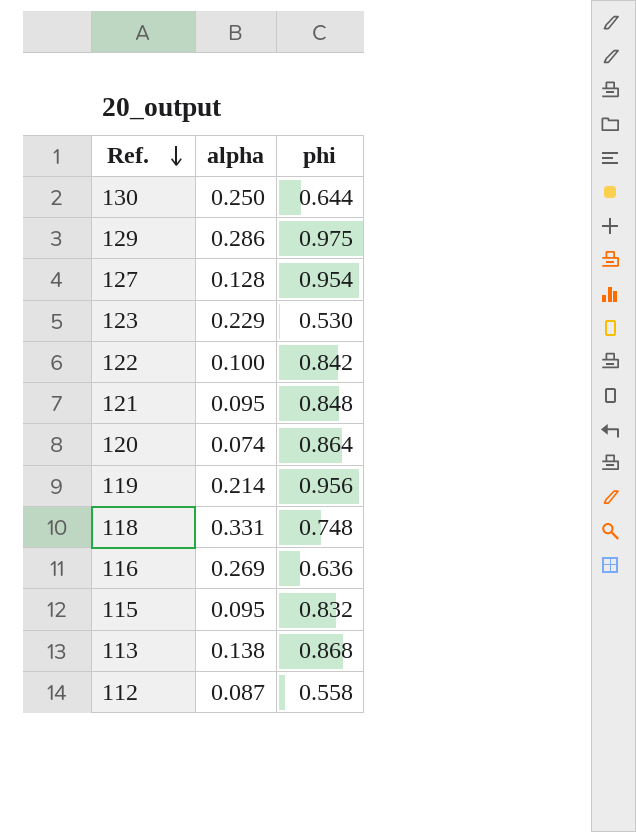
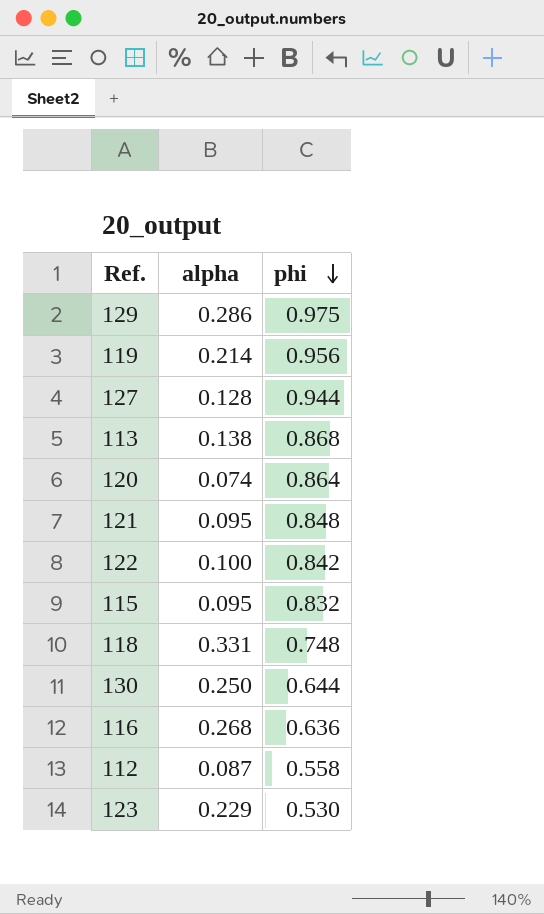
row order: Ref. descending -> phi descending
127 | phi: 0.954 -> 0.944
116 | alpha: 0.269 -> 0.268

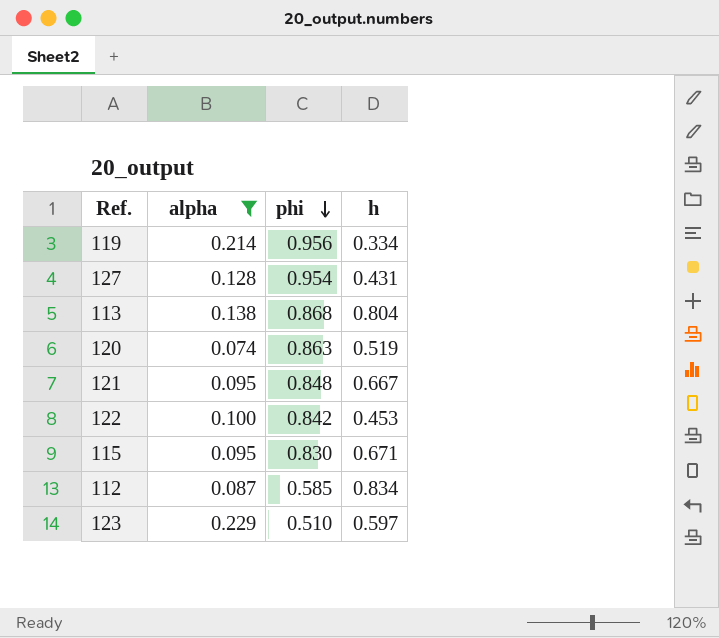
filter: none -> alpha <= 0.229
column h | position: none -> 4
127 | phi: 0.944 -> 0.954
120 | phi: 0.864 -> 0.863
115 | phi: 0.832 -> 0.830
112 | phi: 0.558 -> 0.585
123 | phi: 0.530 -> 0.510

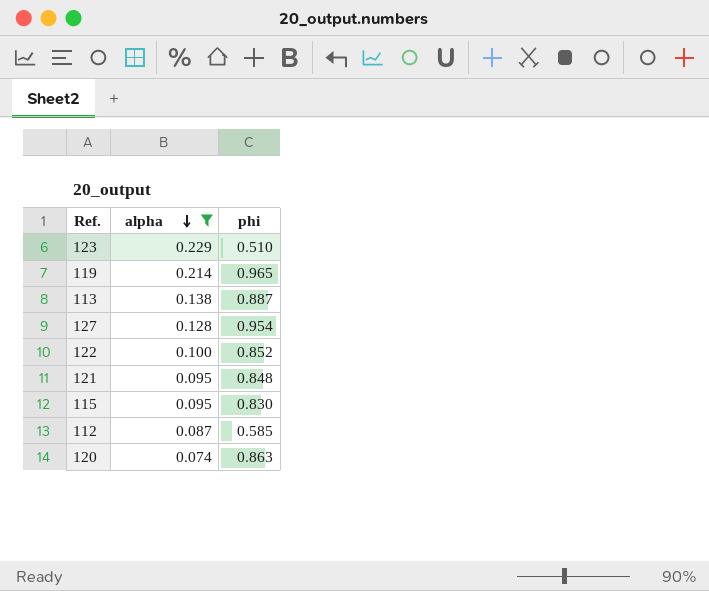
row order: phi descending -> alpha descending
column h | position: 4 -> none
119 | phi: 0.956 -> 0.965
113 | phi: 0.868 -> 0.887
122 | phi: 0.842 -> 0.852

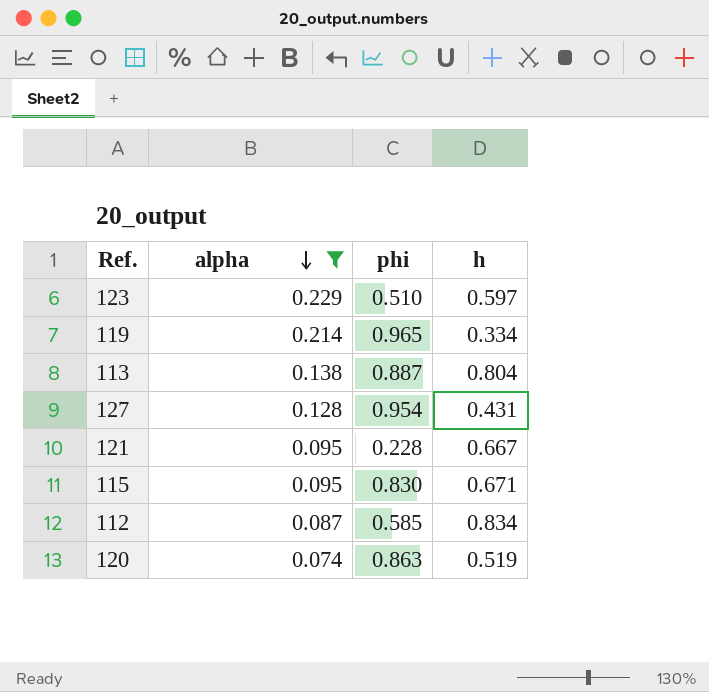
column h | position: none -> 4
row 122: 0.100 | 0.852 -> none
121 | phi: 0.848 -> 0.228

